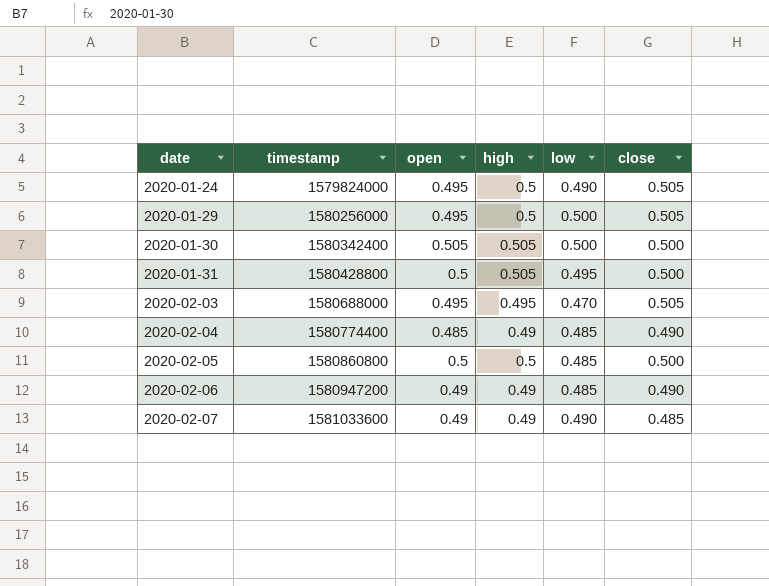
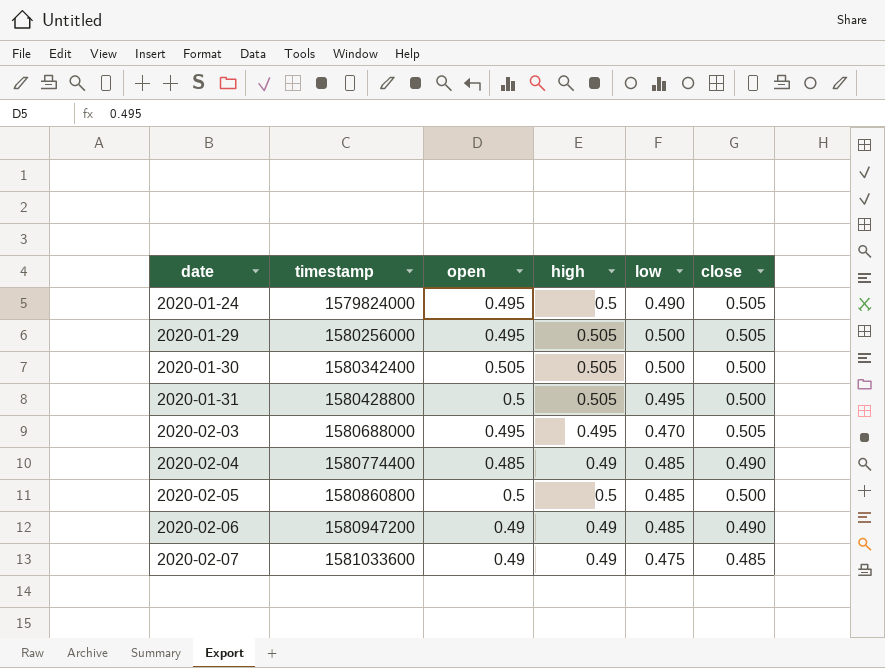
2020-01-29 | high: 0.5 -> 0.505
2020-02-07 | low: 0.490 -> 0.475

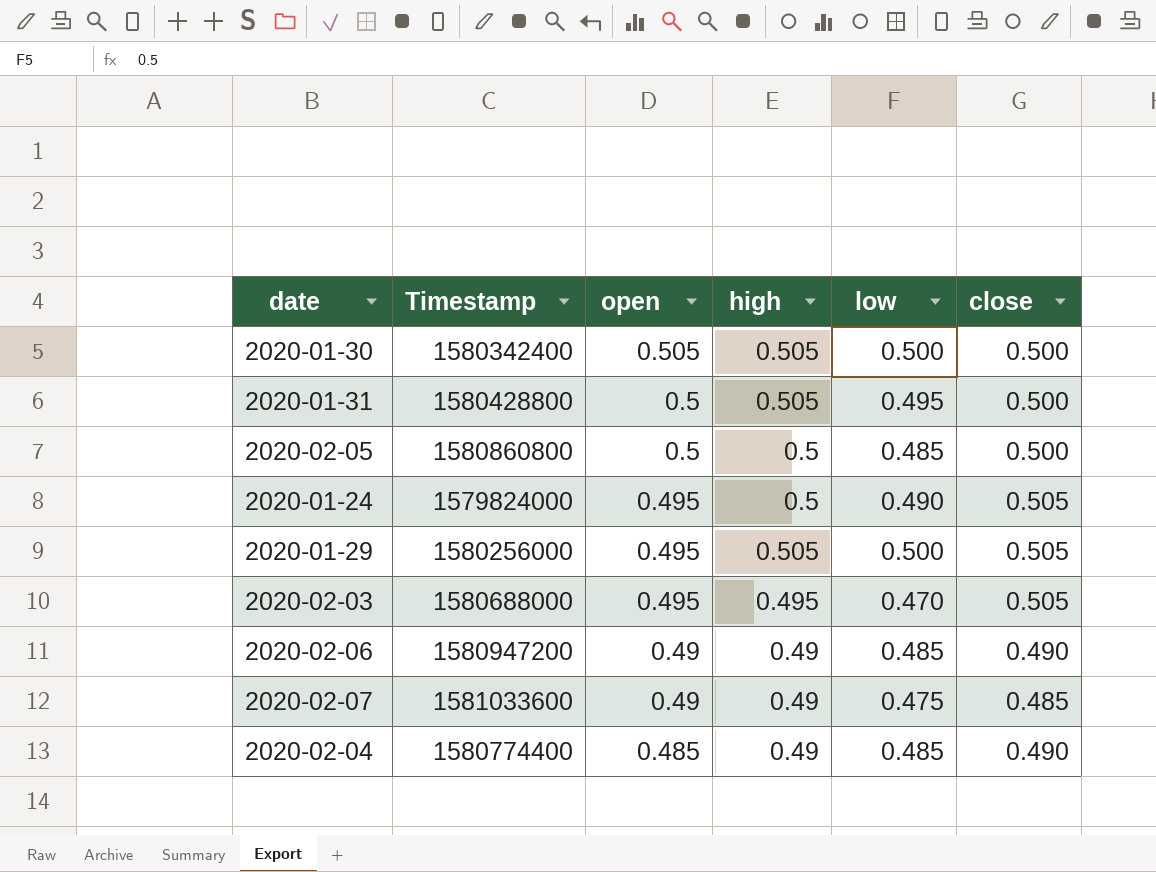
row order: date ascending -> open descending
column name: timestamp -> Timestamp

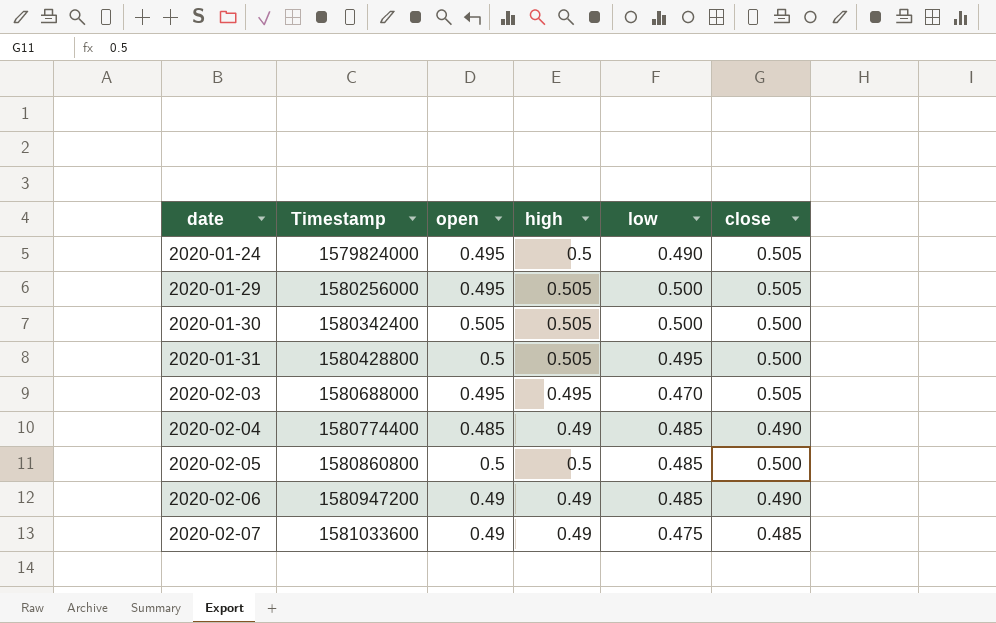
row order: open descending -> date ascending

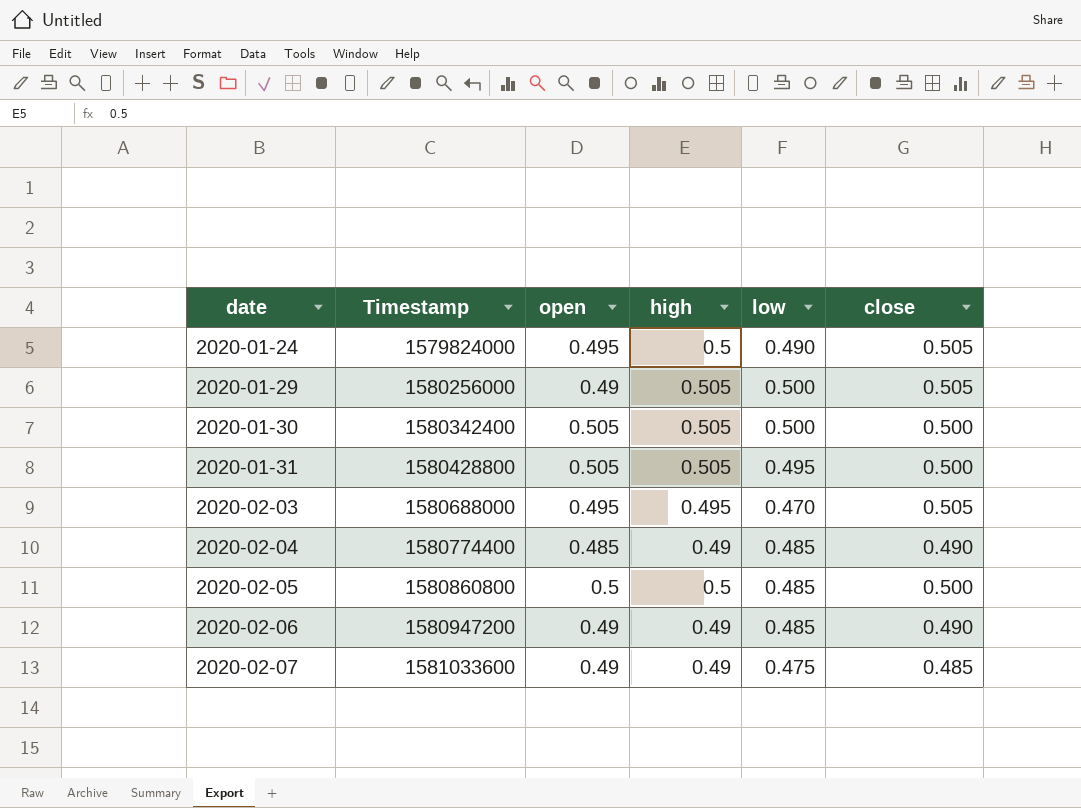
2020-01-29 | open: 0.495 -> 0.49
2020-01-31 | open: 0.5 -> 0.505

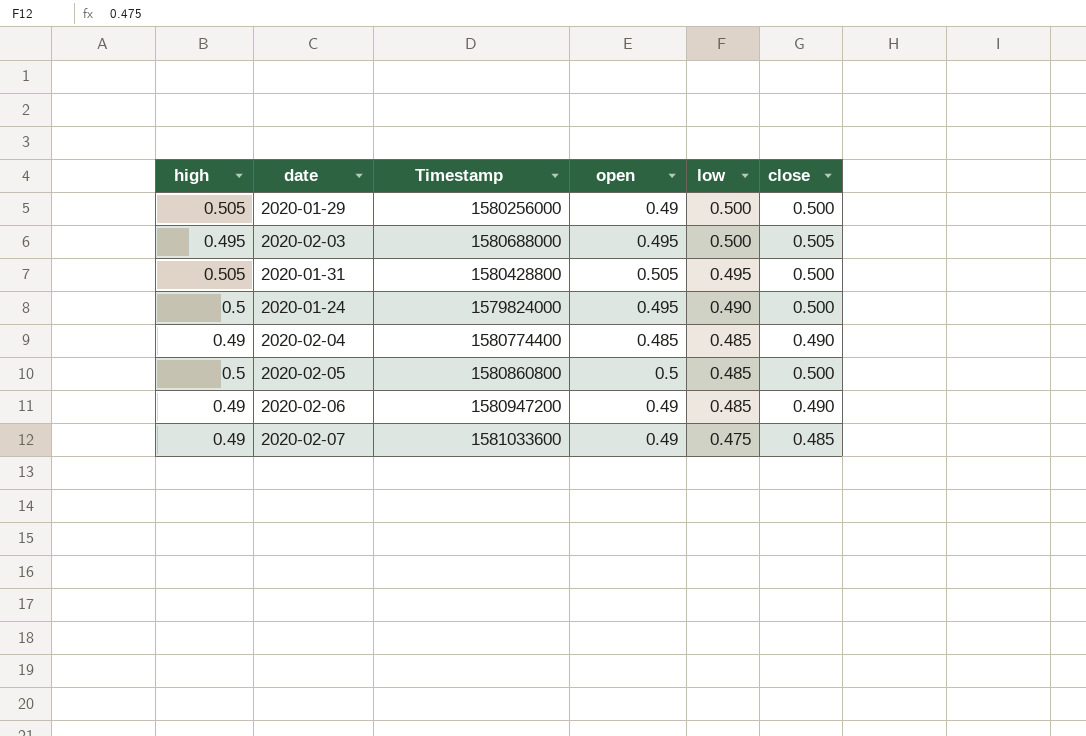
row order: date ascending -> low descending
column high | position: 4 -> 1
row 2020-01-30: 1580342400 | 0.505 | 0.505 | 0.500 | 0.500 -> none
2020-01-29 | close: 0.505 -> 0.500
2020-02-03 | low: 0.470 -> 0.500
2020-01-24 | close: 0.505 -> 0.500

